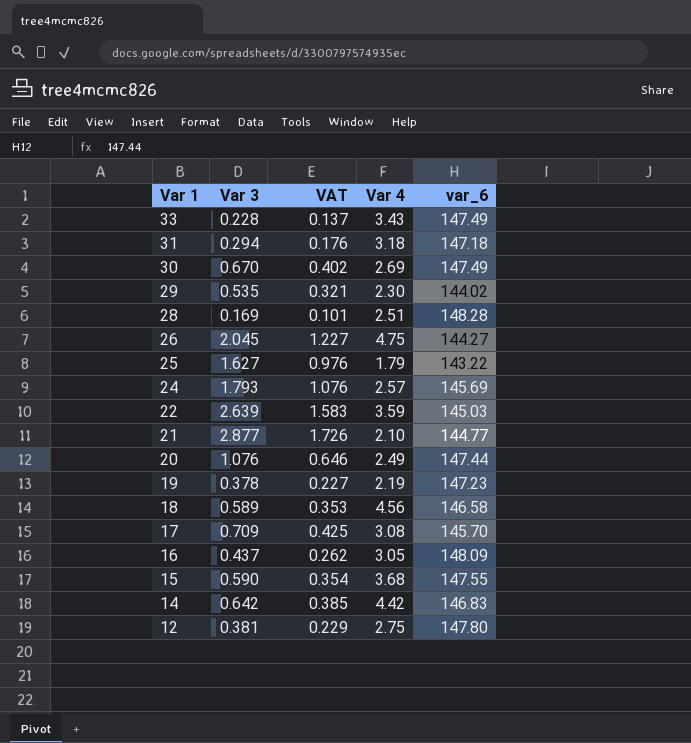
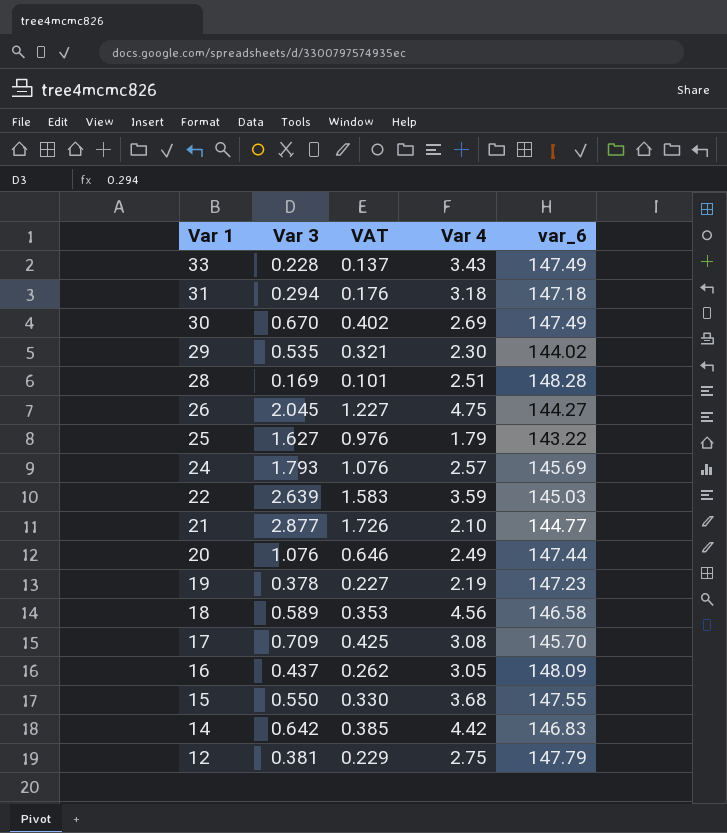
15 | Var 3: 0.590 -> 0.550
15 | VAT: 0.354 -> 0.330
12 | var_6: 147.80 -> 147.79

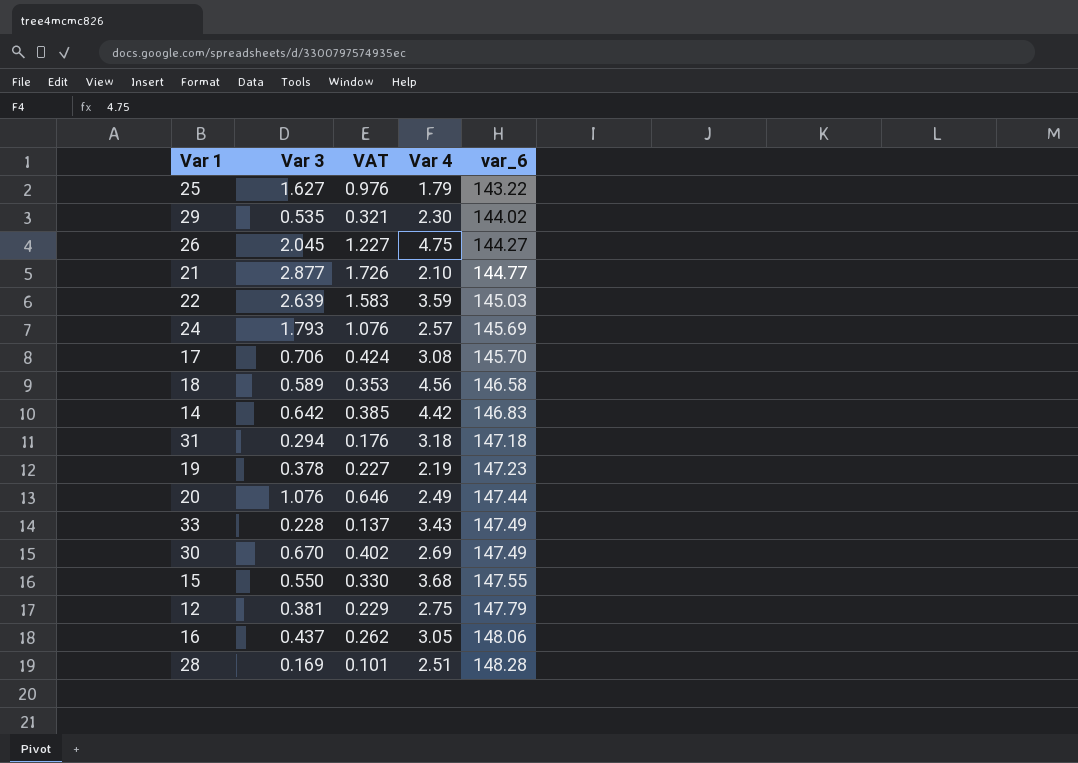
row order: Var 1 descending -> var_6 ascending
17 | Var 3: 0.709 -> 0.706
17 | VAT: 0.425 -> 0.424
16 | var_6: 148.09 -> 148.06

